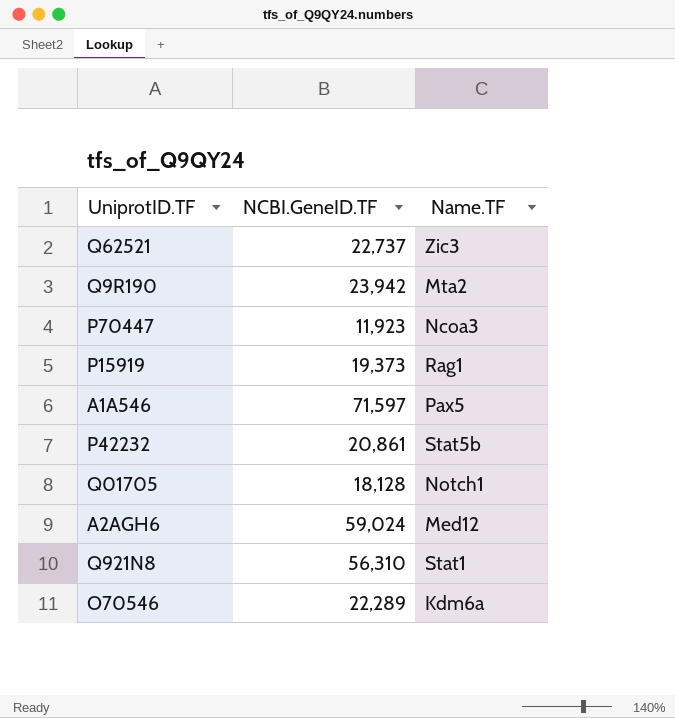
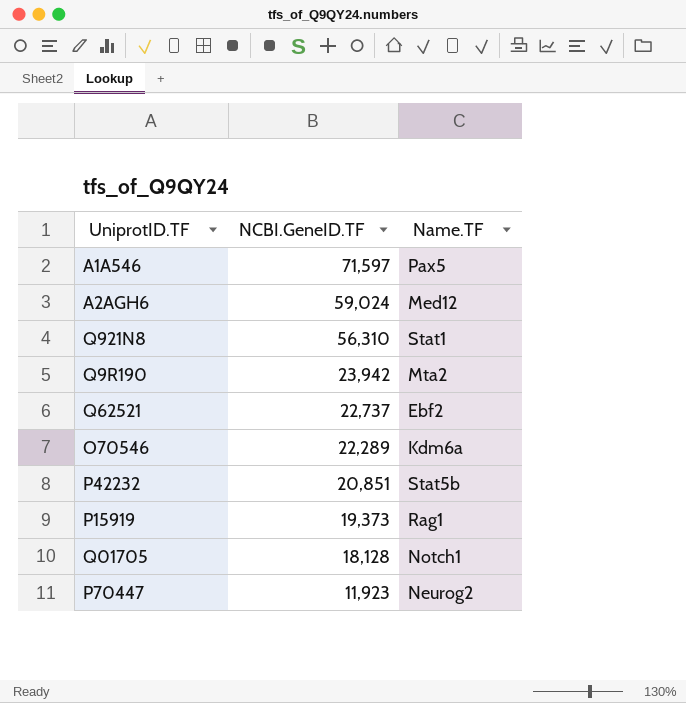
row order: none -> NCBI.GeneID.TF descending
Q62521 | Name.TF: Zic3 -> Ebf2
P42232 | NCBI.GeneID.TF: 20,861 -> 20,851
P70447 | Name.TF: Ncoa3 -> Neurog2

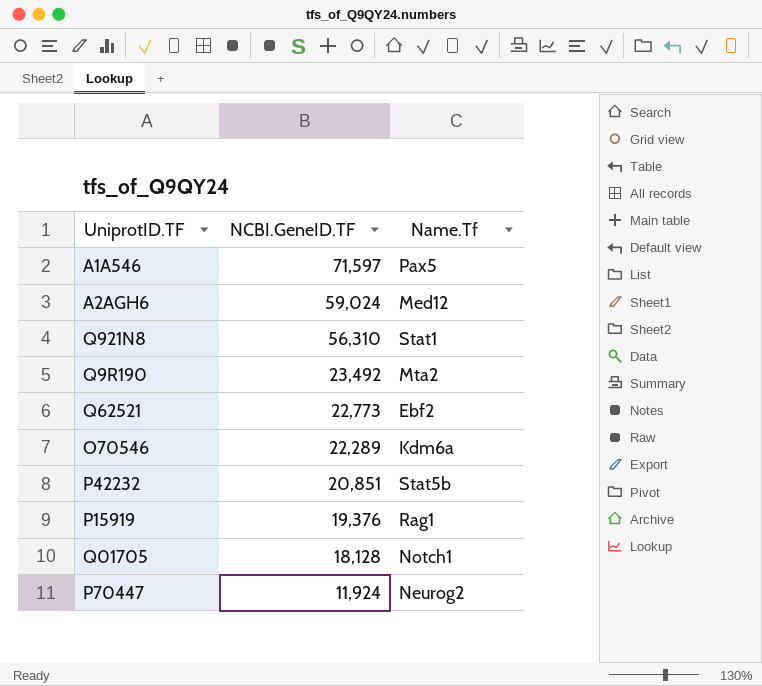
column name: Name.TF -> Name.Tf
Q9R190 | NCBI.GeneID.TF: 23,942 -> 23,492
Q62521 | NCBI.GeneID.TF: 22,737 -> 22,773
P15919 | NCBI.GeneID.TF: 19,373 -> 19,376
P70447 | NCBI.GeneID.TF: 11,923 -> 11,924

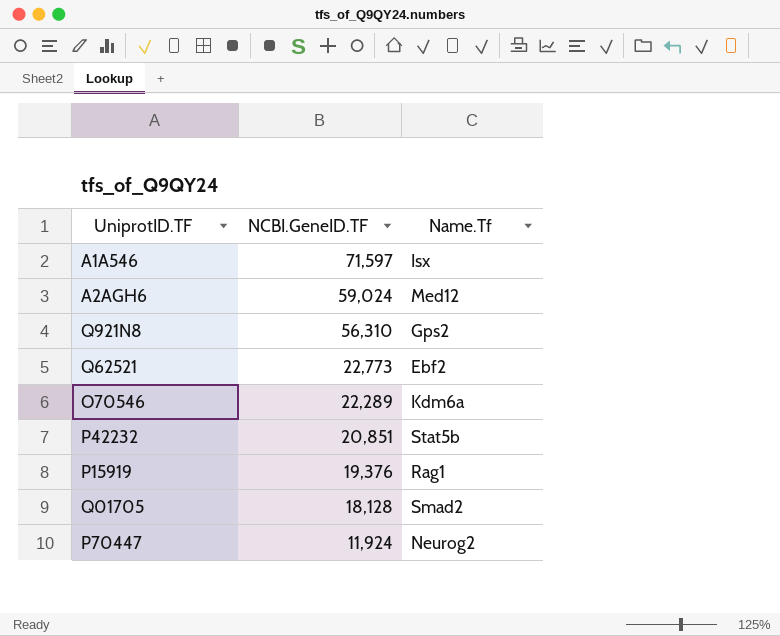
row Q9R190: 23,492 | Mta2 -> none
A1A546 | Name.Tf: Pax5 -> Isx
Q921N8 | Name.Tf: Stat1 -> Gps2
Q01705 | Name.Tf: Notch1 -> Smad2

